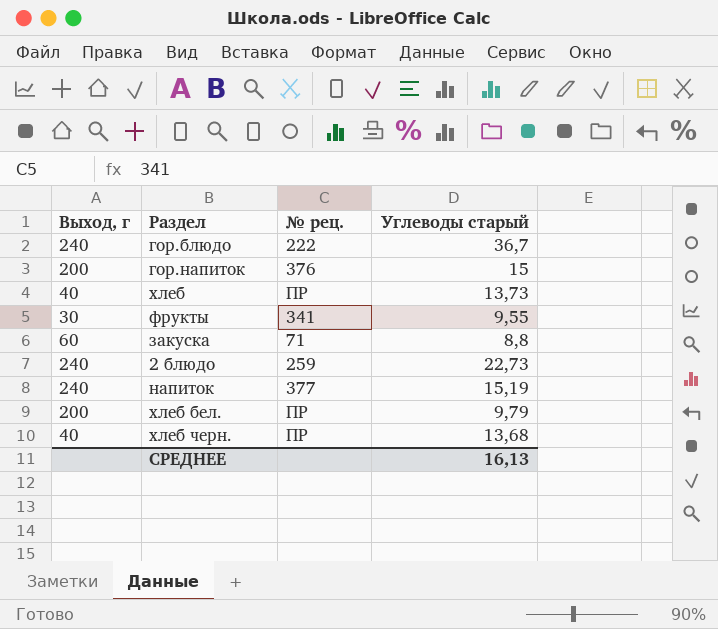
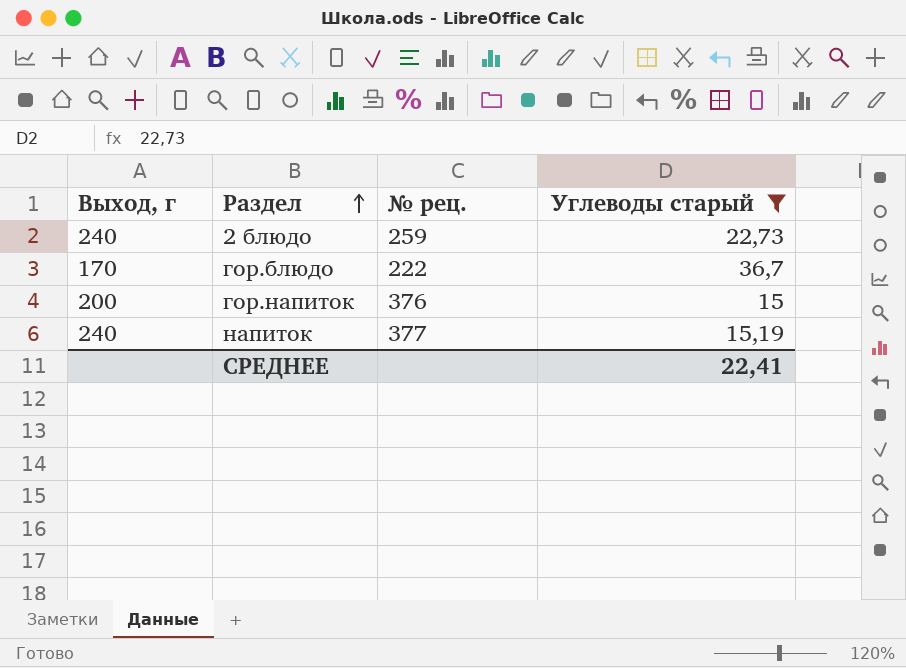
filter: none -> Углеводы старый >= 15
row order: none -> Раздел ascending
гор.блюдо | Выход, г: 240 -> 170
СРЕДНЕЕ | Углеводы старый: 16,13 -> 22,41

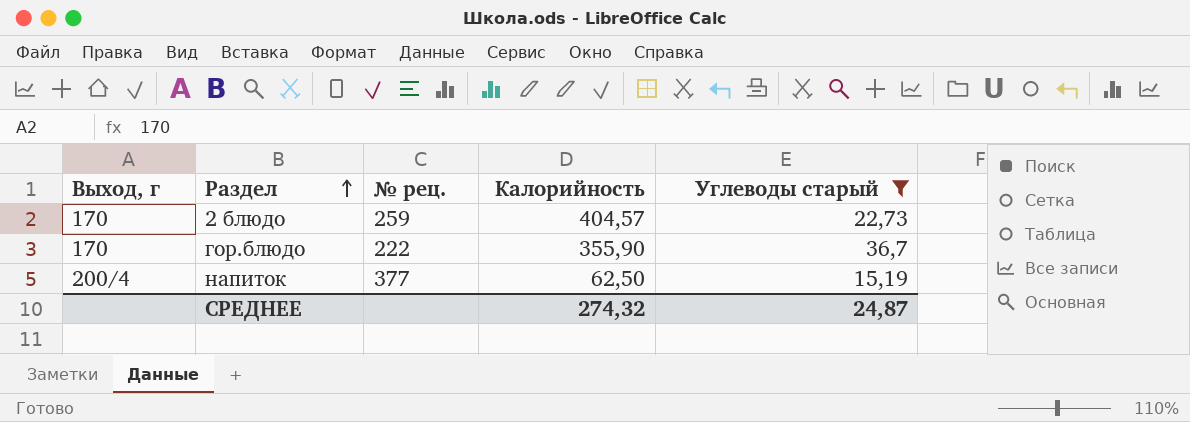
column Калорийность | position: none -> 4
row гор.напиток: 200 | 376 | 15 -> none
2 блюдо | Выход, г: 240 -> 170
напиток | Выход, г: 240 -> 200/4
СРЕДНЕЕ | Углеводы старый: 22,41 -> 24,87

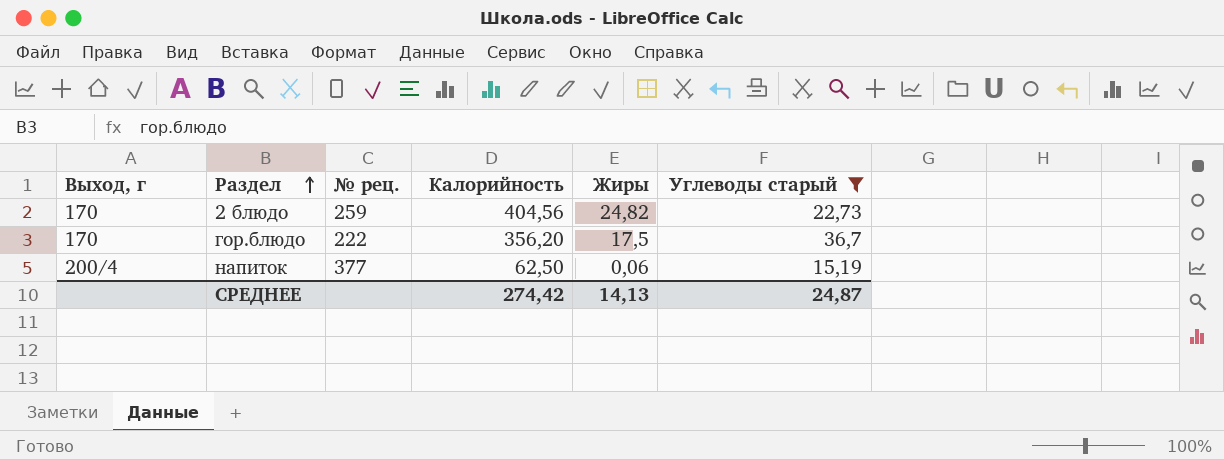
column Жиры | position: none -> 5
2 блюдо | Калорийность: 404,57 -> 404,56
гор.блюдо | Калорийность: 355,90 -> 356,20
СРЕДНЕЕ | Калорийность: 274,32 -> 274,42

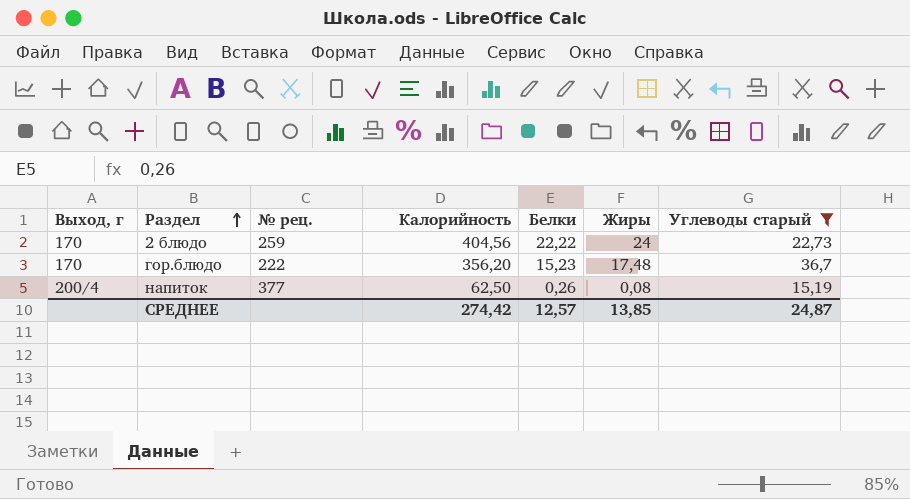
column Белки | position: none -> 5
2 блюдо | Жиры: 24,82 -> 24
гор.блюдо | Жиры: 17,5 -> 17,48
напиток | Жиры: 0,06 -> 0,08
СРЕДНЕЕ | Жиры: 14,13 -> 13,85

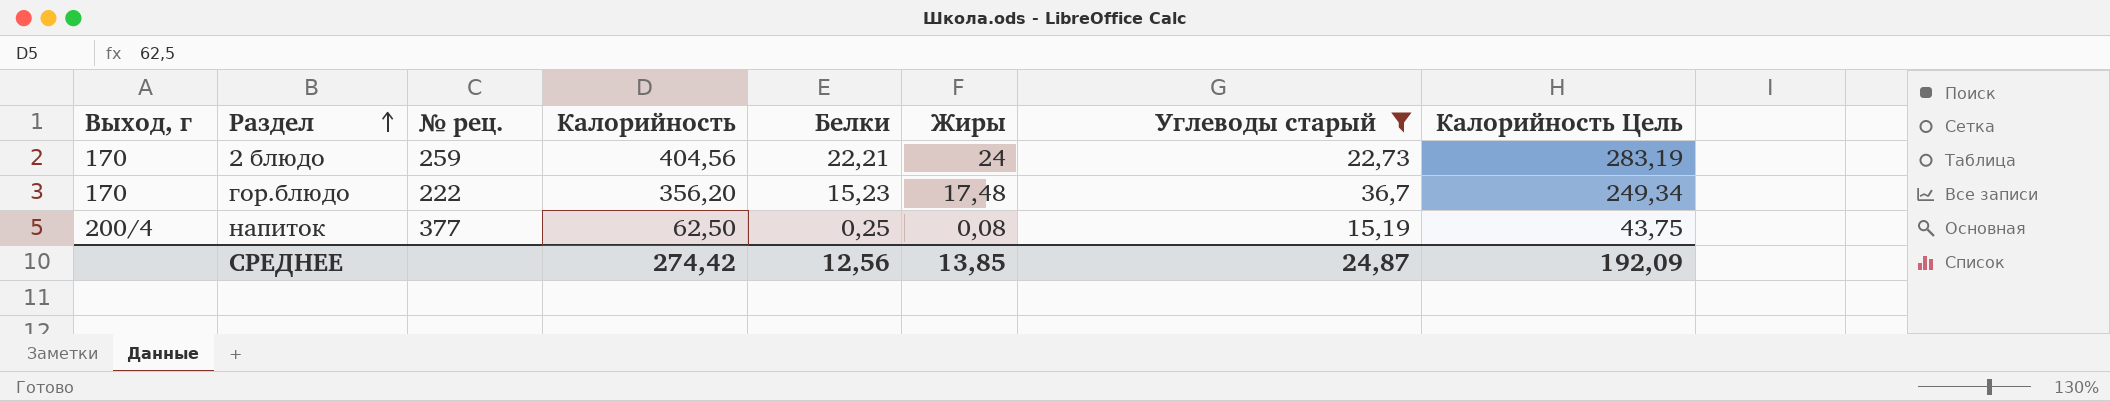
column Калорийность Цель | formula: none -> [Калорийность] * 0,7
2 блюдо | Белки: 22,22 -> 22,21
напиток | Белки: 0,26 -> 0,25
СРЕДНЕЕ | Белки: 12,57 -> 12,56

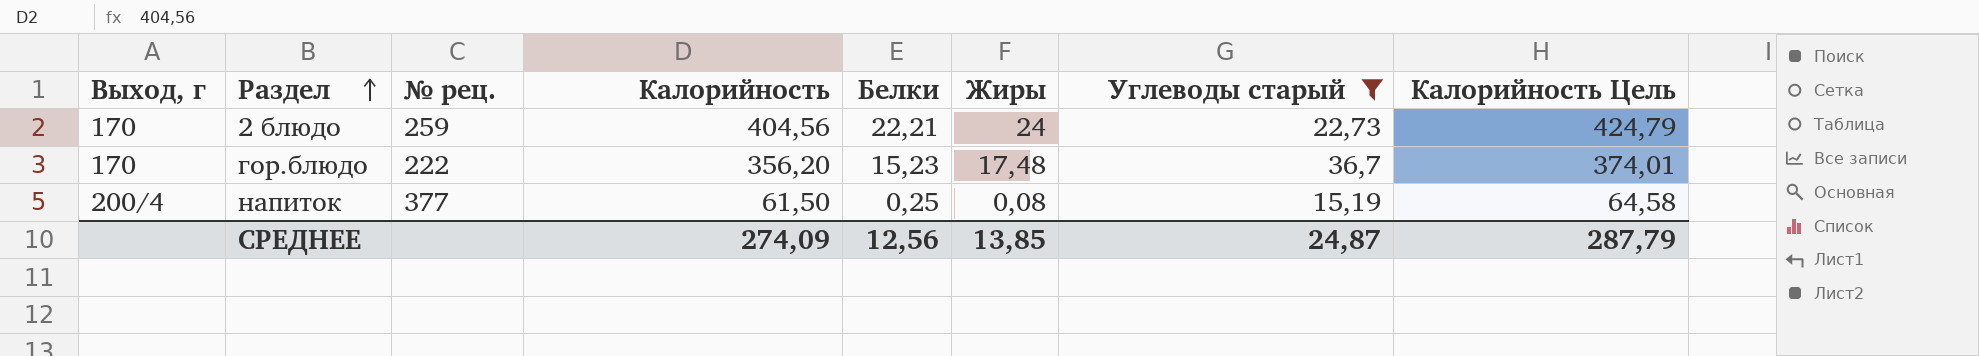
column Калорийность Цель | formula: [Калорийность] * 0,7 -> [Калорийность] * 1,05
напиток | Калорийность: 62,50 -> 61,50
СРЕДНЕЕ | Калорийность: 274,42 -> 274,09
СРЕДНЕЕ | Калорийность Цель: 192,09 -> 287,79

